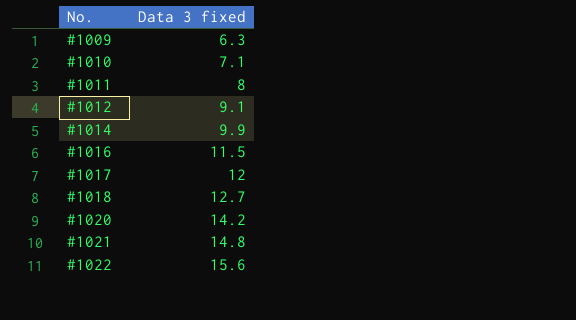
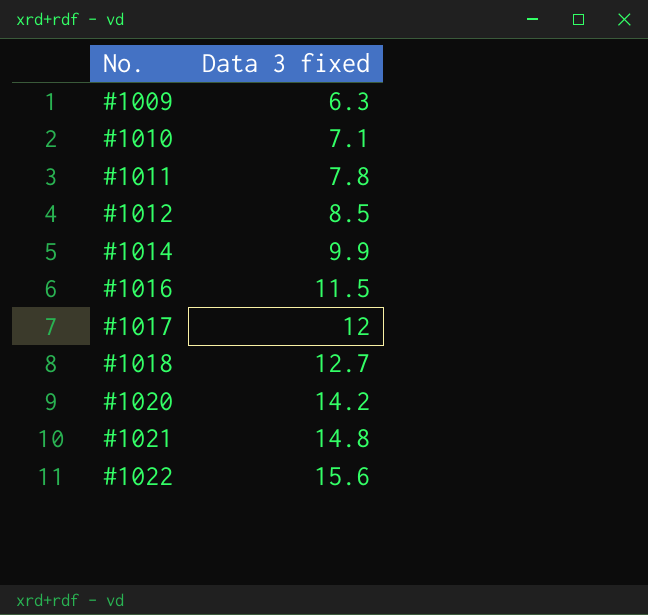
#1011 | Data 3 fixed: 8 -> 7.8
#1012 | Data 3 fixed: 9.1 -> 8.5

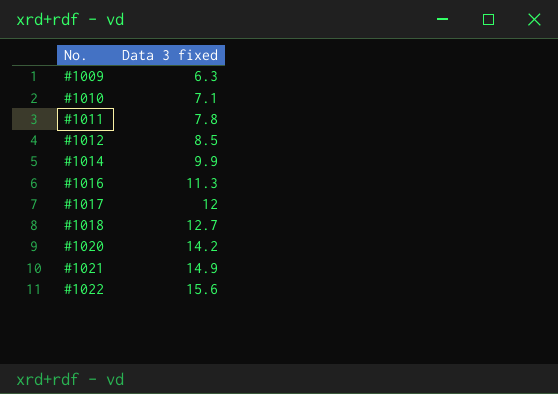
#1016 | Data 3 fixed: 11.5 -> 11.3
#1021 | Data 3 fixed: 14.8 -> 14.9

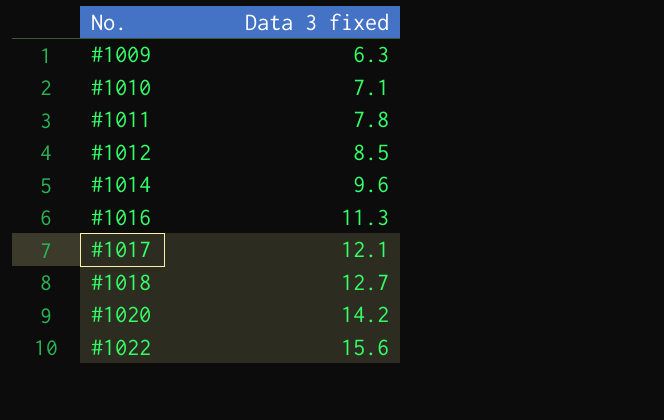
row #1021: 14.9 -> none
#1014 | Data 3 fixed: 9.9 -> 9.6
#1017 | Data 3 fixed: 12 -> 12.1

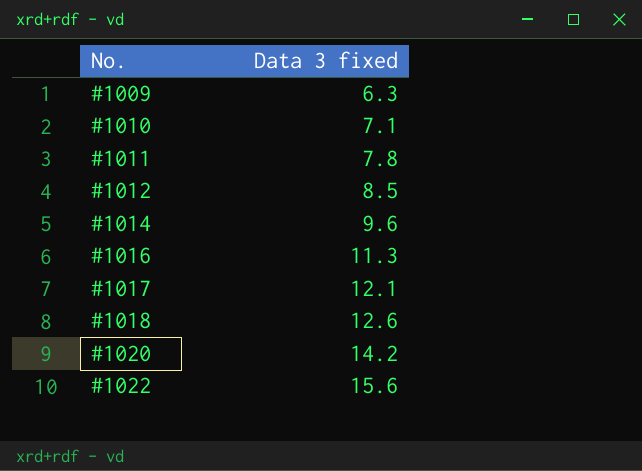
#1018 | Data 3 fixed: 12.7 -> 12.6

